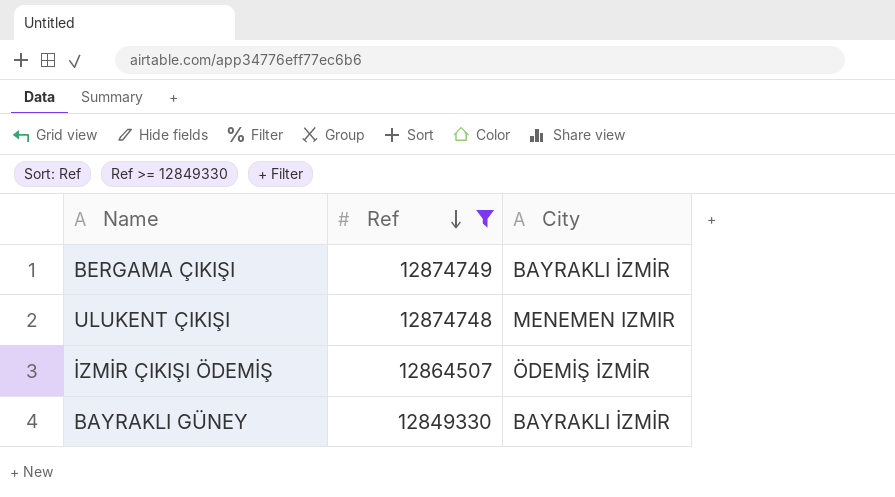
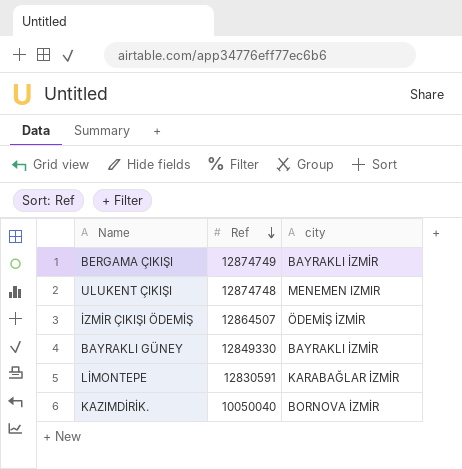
filter: Ref >= 12849330 -> none
column name: City -> city

